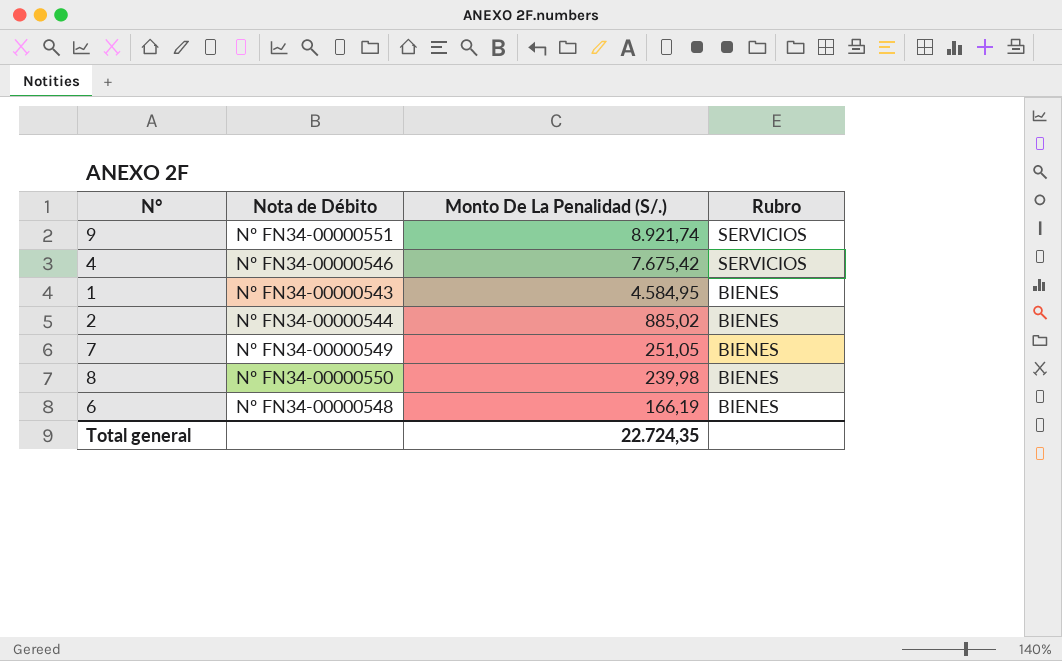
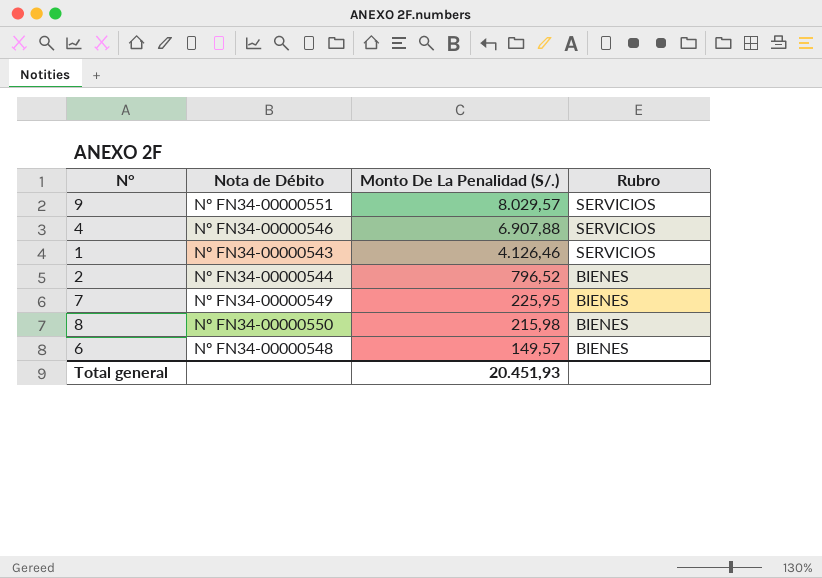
9 | Monto De La Penalidad (S/.): 8.921,74 -> 8.029,57
4 | Monto De La Penalidad (S/.): 7.675,42 -> 6.907,88
1 | Monto De La Penalidad (S/.): 4.584,95 -> 4.126,46
1 | Rubro: BIENES -> SERVICIOS
2 | Monto De La Penalidad (S/.): 885,02 -> 796,52
7 | Monto De La Penalidad (S/.): 251,05 -> 225,95
8 | Monto De La Penalidad (S/.): 239,98 -> 215,98
6 | Monto De La Penalidad (S/.): 166,19 -> 149,57
Total general | Monto De La Penalidad (S/.): 22.724,35 -> 20.451,93

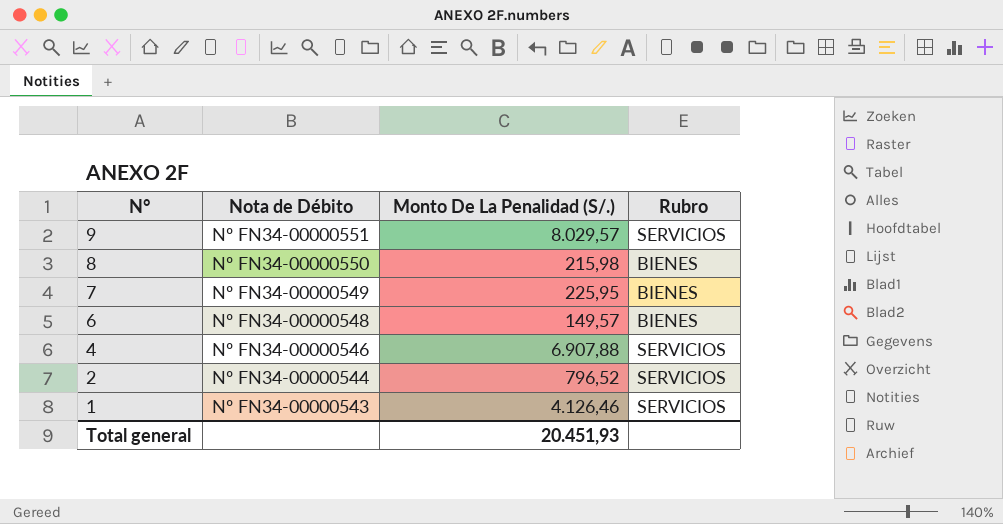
row order: Monto De La Penalidad (S/.) descending -> N° descending
2 | Rubro: BIENES -> SERVICIOS

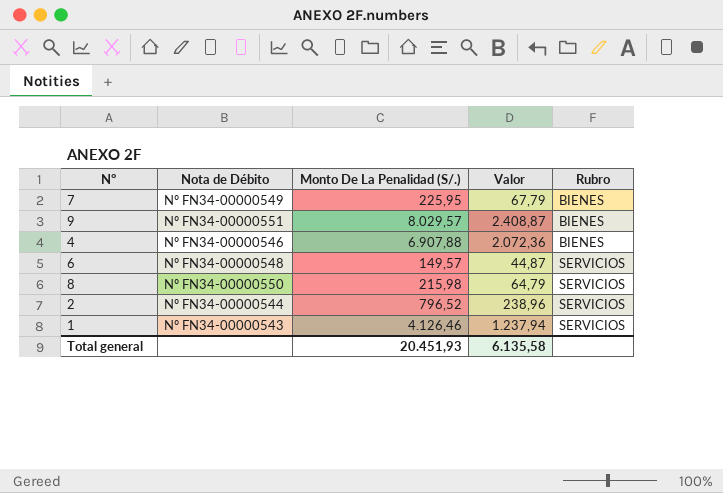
row order: N° descending -> Rubro ascending
column Valor | formula: none -> [Monto De La Penalidad (S/.)] * 0,3
9 | Rubro: SERVICIOS -> BIENES
4 | Rubro: SERVICIOS -> BIENES
6 | Rubro: BIENES -> SERVICIOS
8 | Rubro: BIENES -> SERVICIOS

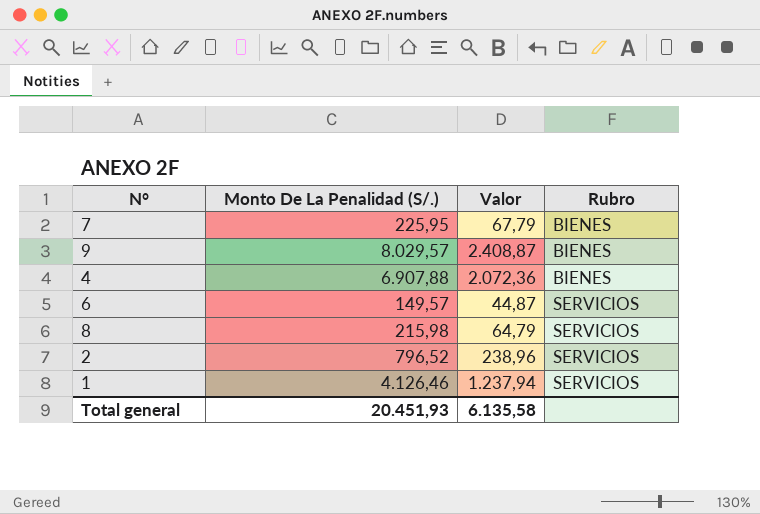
column Nota de Débito | position: 2 -> none

